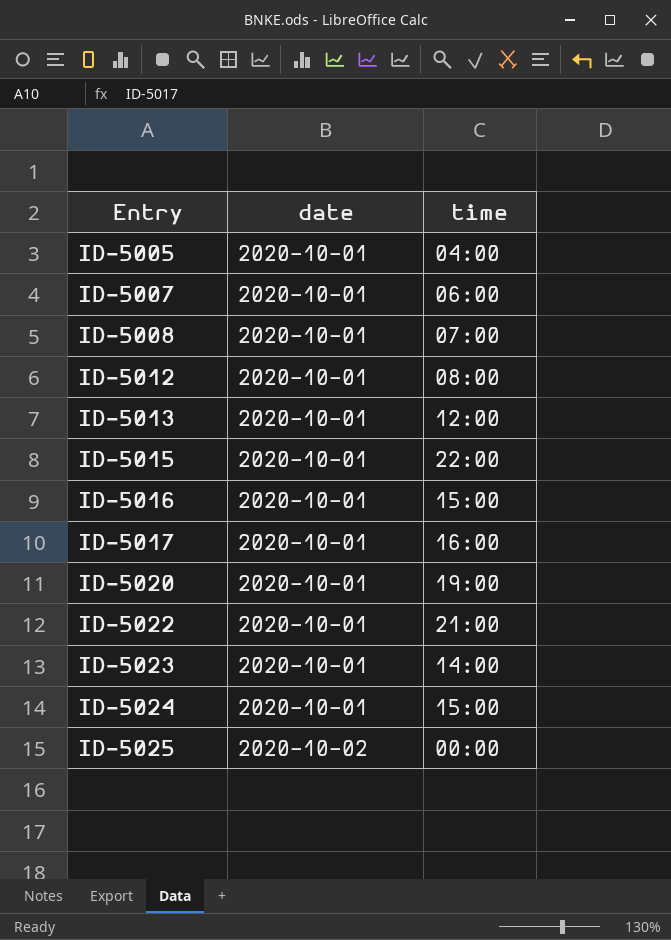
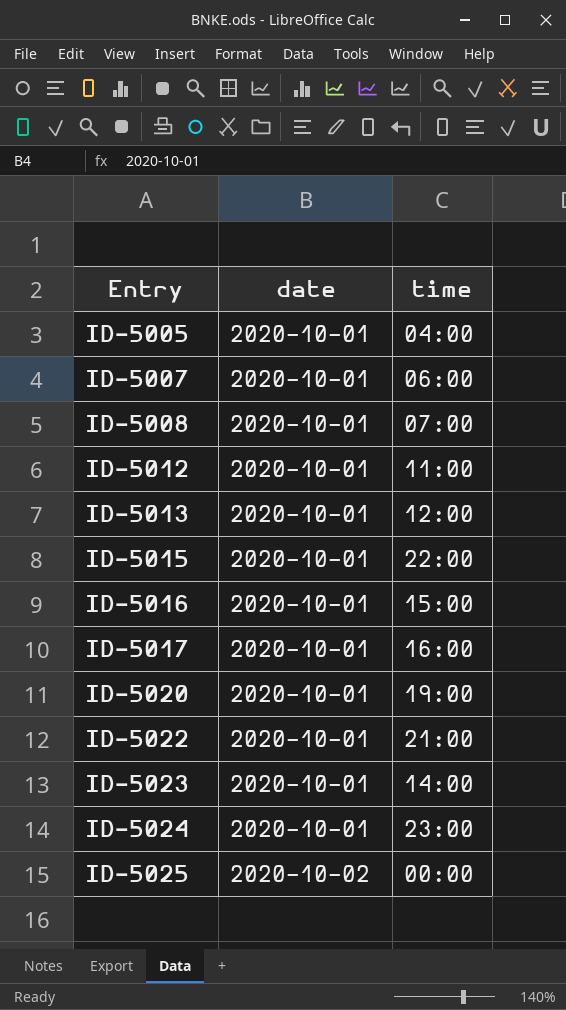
ID-5012 | time: 08:00 -> 11:00
ID-5024 | time: 15:00 -> 23:00

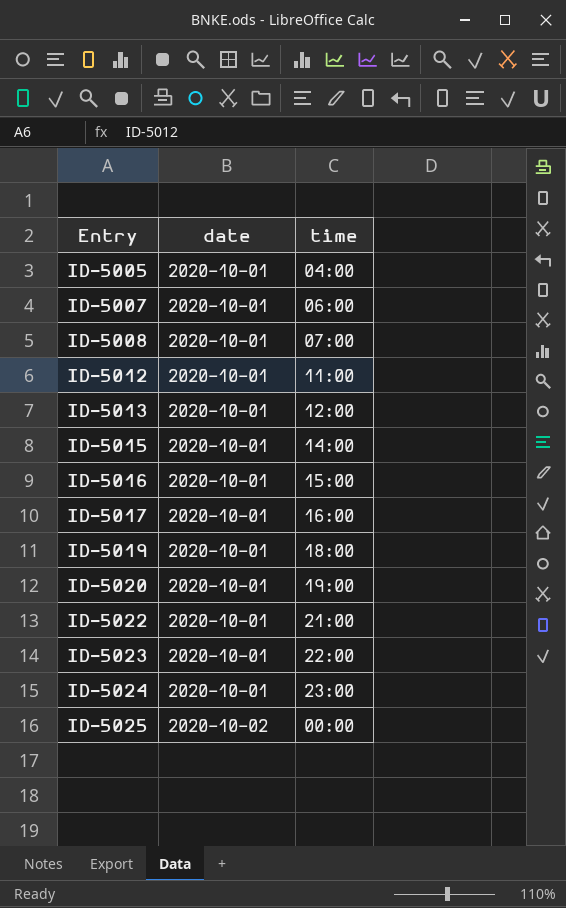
ID-5015 | time: 22:00 -> 14:00
row ID-5019: none -> 2020-10-01 | 18:00
ID-5023 | time: 14:00 -> 22:00

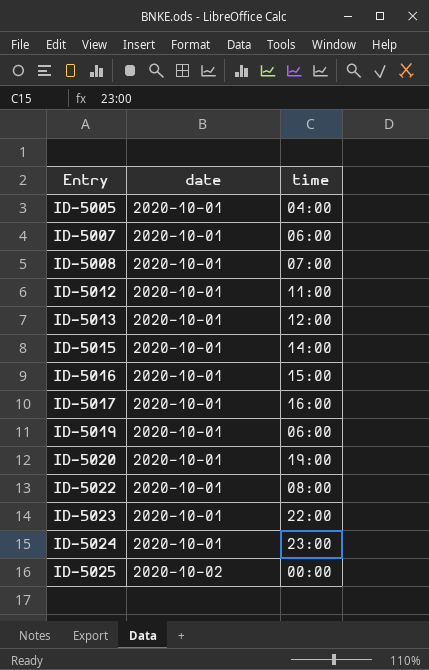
ID-5019 | time: 18:00 -> 06:00
ID-5022 | time: 21:00 -> 08:00

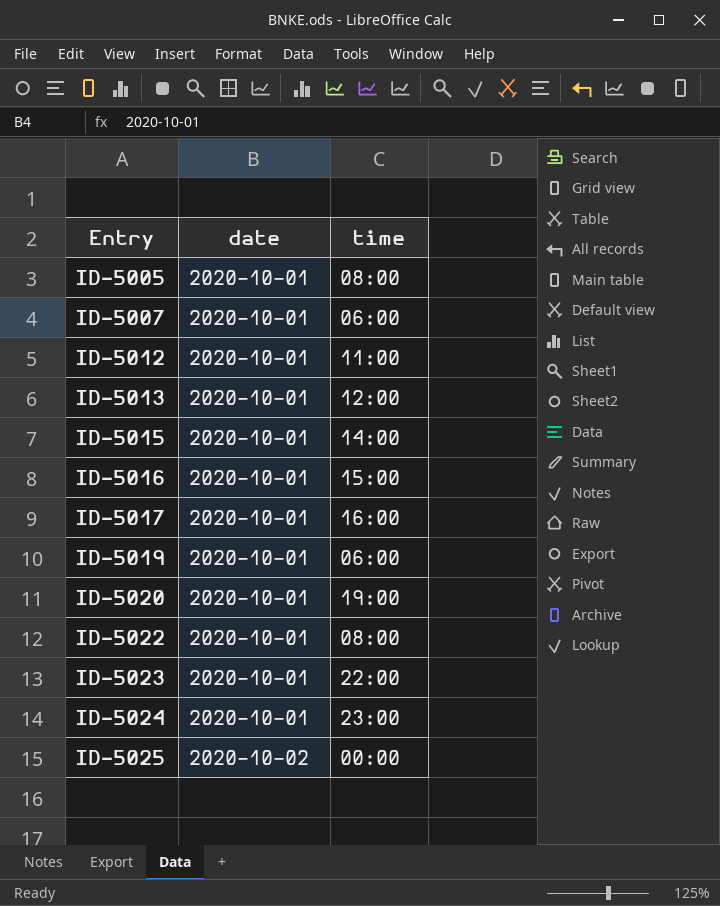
row ID-5008: 2020-10-01 | 07:00 -> none
ID-5005 | time: 04:00 -> 08:00

